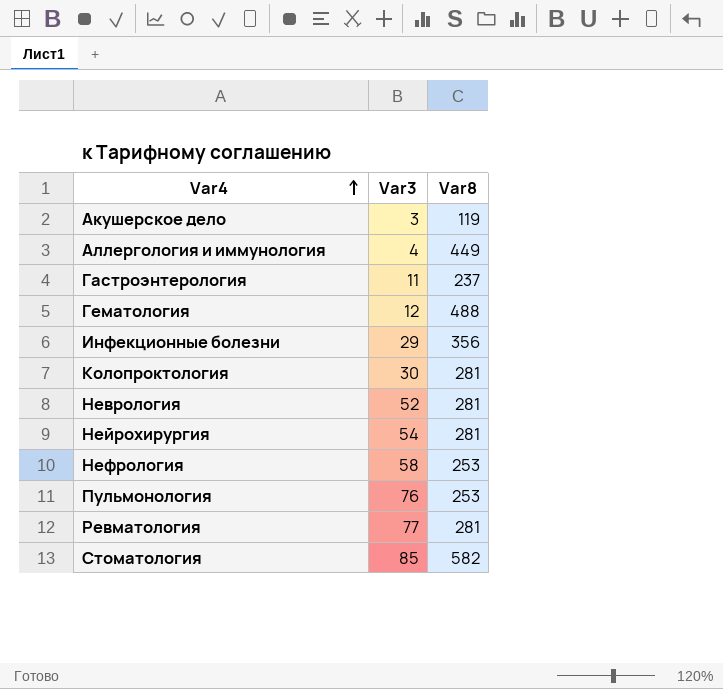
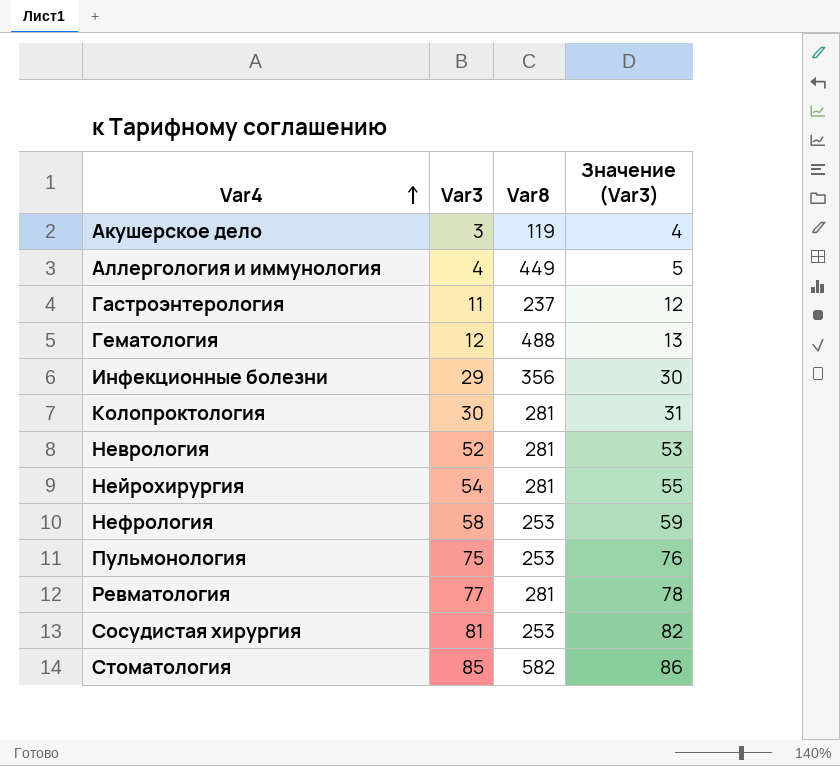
column Значение (Var3) | formula: none -> [Var3] + 1
Пульмонология | Var3: 76 -> 75
row Сосудистая хирургия: none -> 81 | 253 | 82

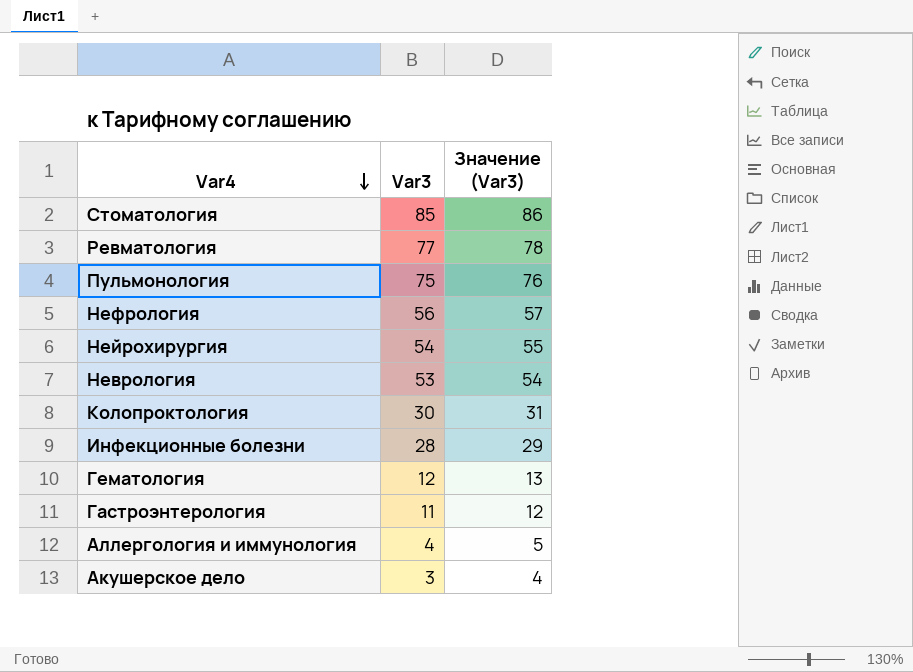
row order: Var4 ascending -> Var4 descending
column Var8 | position: 3 -> none
row Сосудистая хирургия: 81 | 253 | 82 -> none
Нефрология | Var3: 58 -> 56
Нефрология | Значение (Var3): 59 -> 57
Неврология | Var3: 52 -> 53
Неврология | Значение (Var3): 53 -> 54
Инфекционные болезни | Var3: 29 -> 28
Инфекционные болезни | Значение (Var3): 30 -> 29

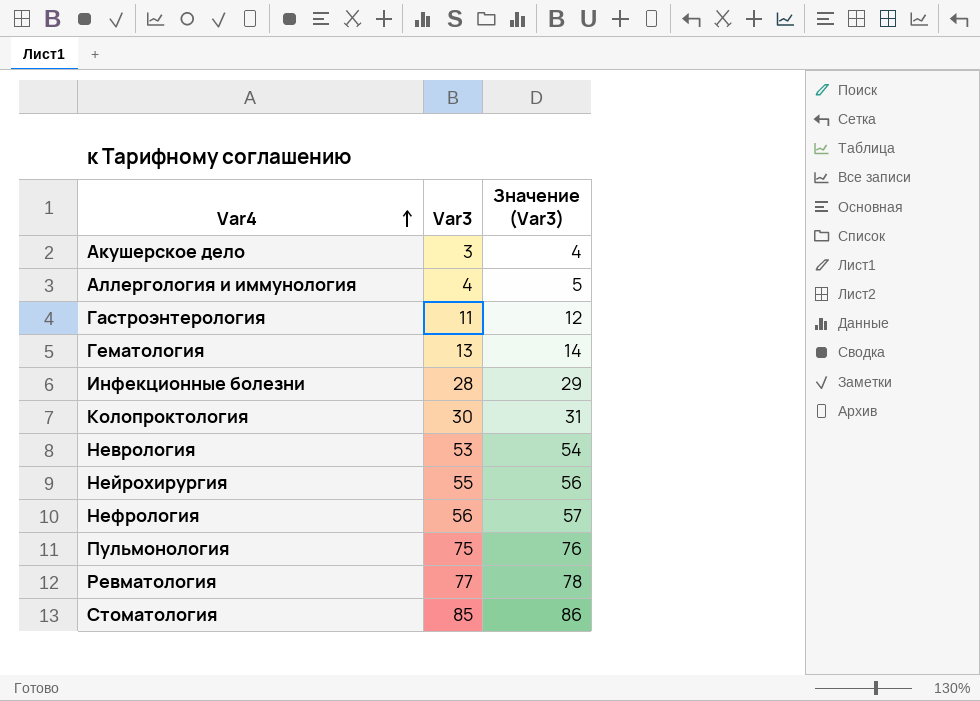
row order: Var4 descending -> Var4 ascending
Гематология | Var3: 12 -> 13
Гематология | Значение (Var3): 13 -> 14
Нейрохирургия | Var3: 54 -> 55
Нейрохирургия | Значение (Var3): 55 -> 56

